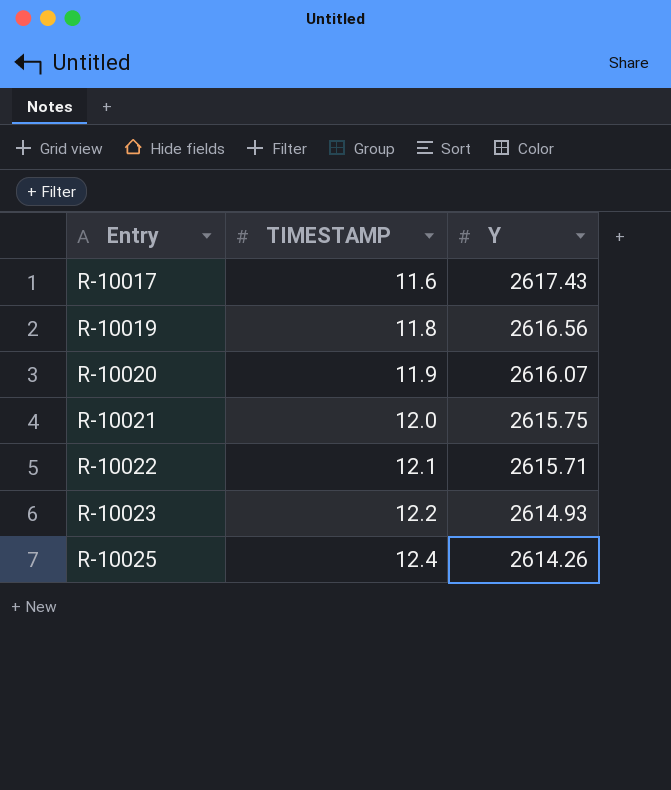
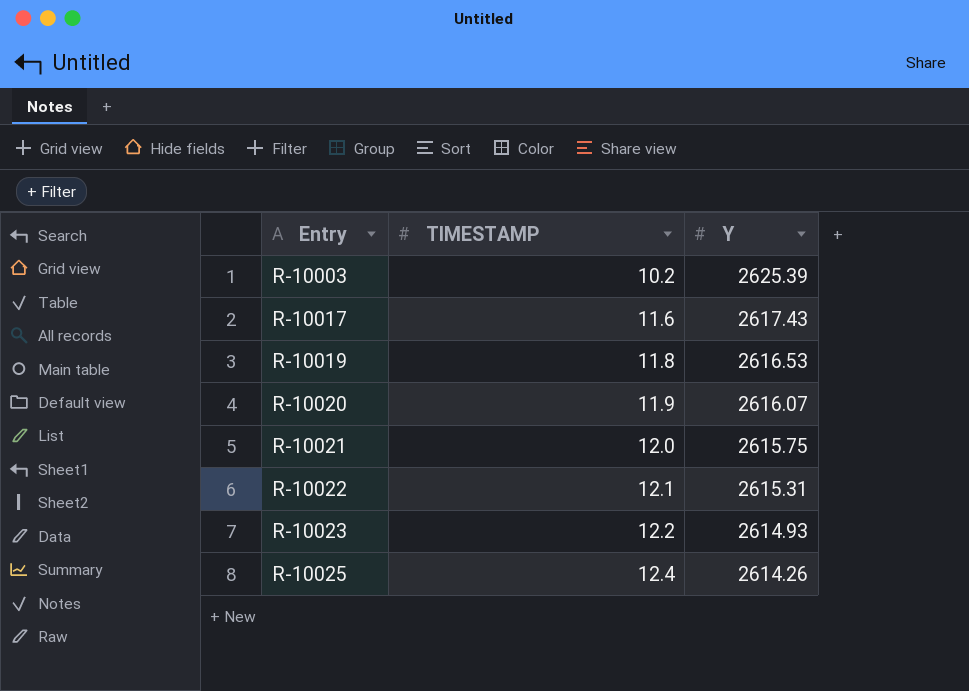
row R-10003: none -> 10.2 | 2625.39
R-10019 | Y: 2616.56 -> 2616.53
R-10022 | Y: 2615.71 -> 2615.31

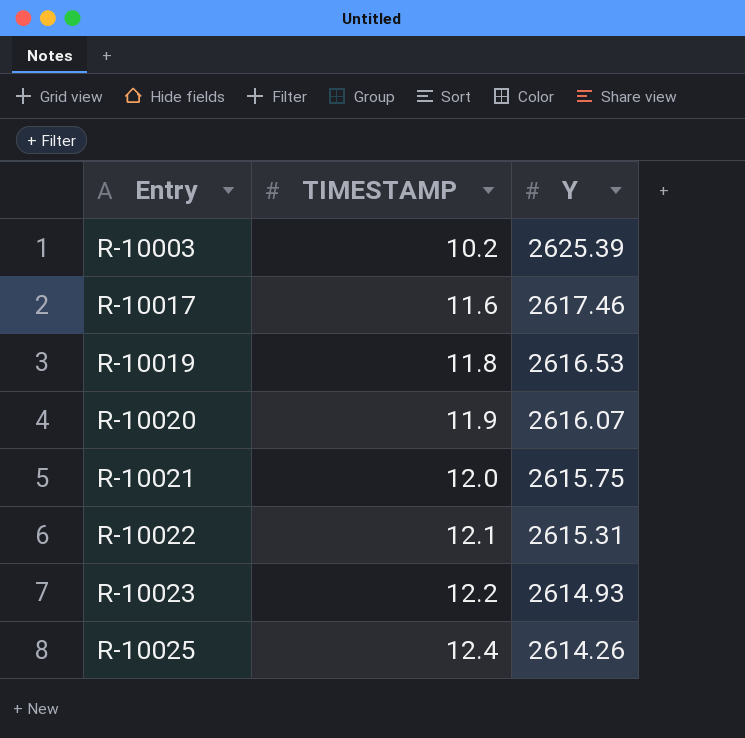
R-10017 | Y: 2617.43 -> 2617.46

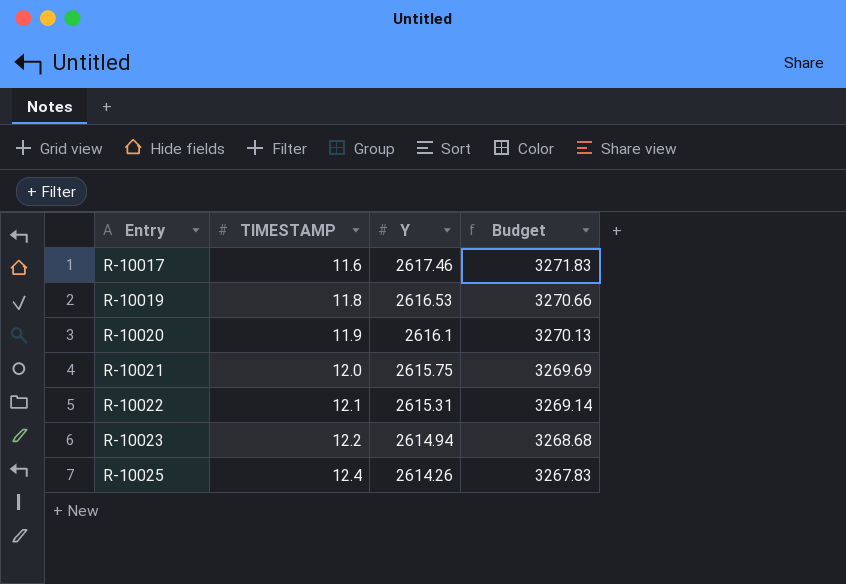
column Budget | formula: none -> [Y] * 1.25
row R-10003: 10.2 | 2625.39 -> none
R-10020 | Y: 2616.07 -> 2616.1
R-10023 | Y: 2614.93 -> 2614.94

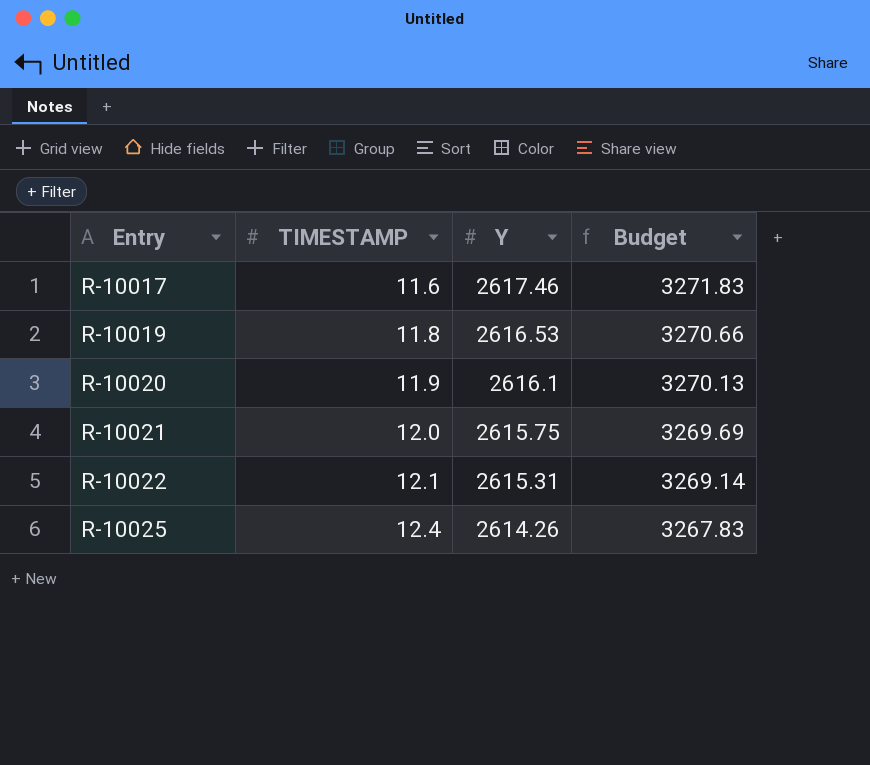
row R-10023: 12.2 | 2614.94 | 3268.68 -> none

